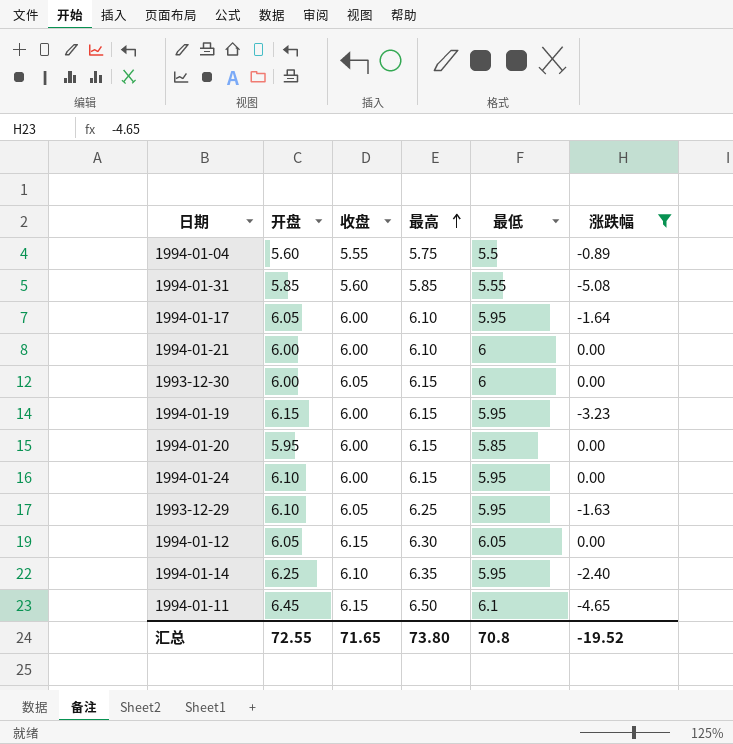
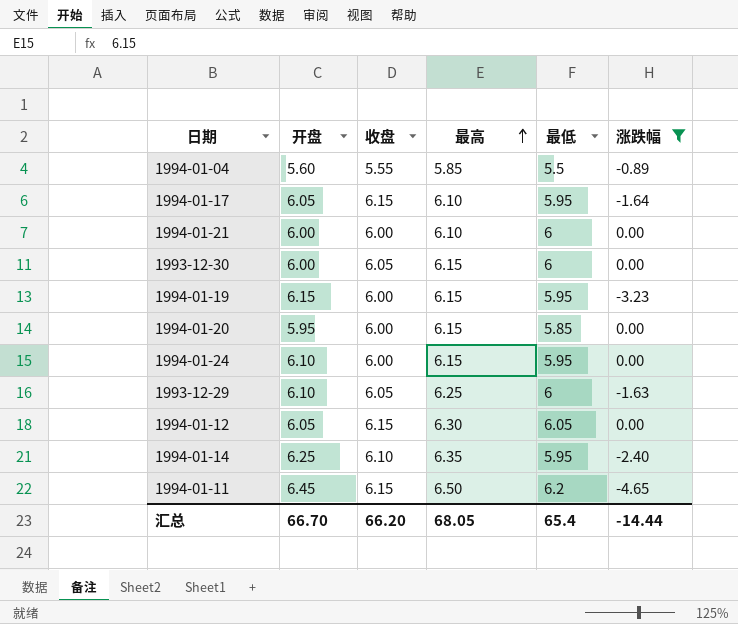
row 1994-01-31: 5.85 | 5.60 | 5.85 | 5.55 | -5.08 -> none
1994-01-04 | 最高: 5.75 -> 5.85
1994-01-17 | 收盘: 6.00 -> 6.15
1993-12-29 | 最低: 5.95 -> 6
1994-01-11 | 最低: 6.1 -> 6.2
汇总 | 开盘: 72.55 -> 66.70
汇总 | 收盘: 71.65 -> 66.20
汇总 | 最高: 73.80 -> 68.05
汇总 | 最低: 70.8 -> 65.4
汇总 | 涨跌幅: -19.52 -> -14.44

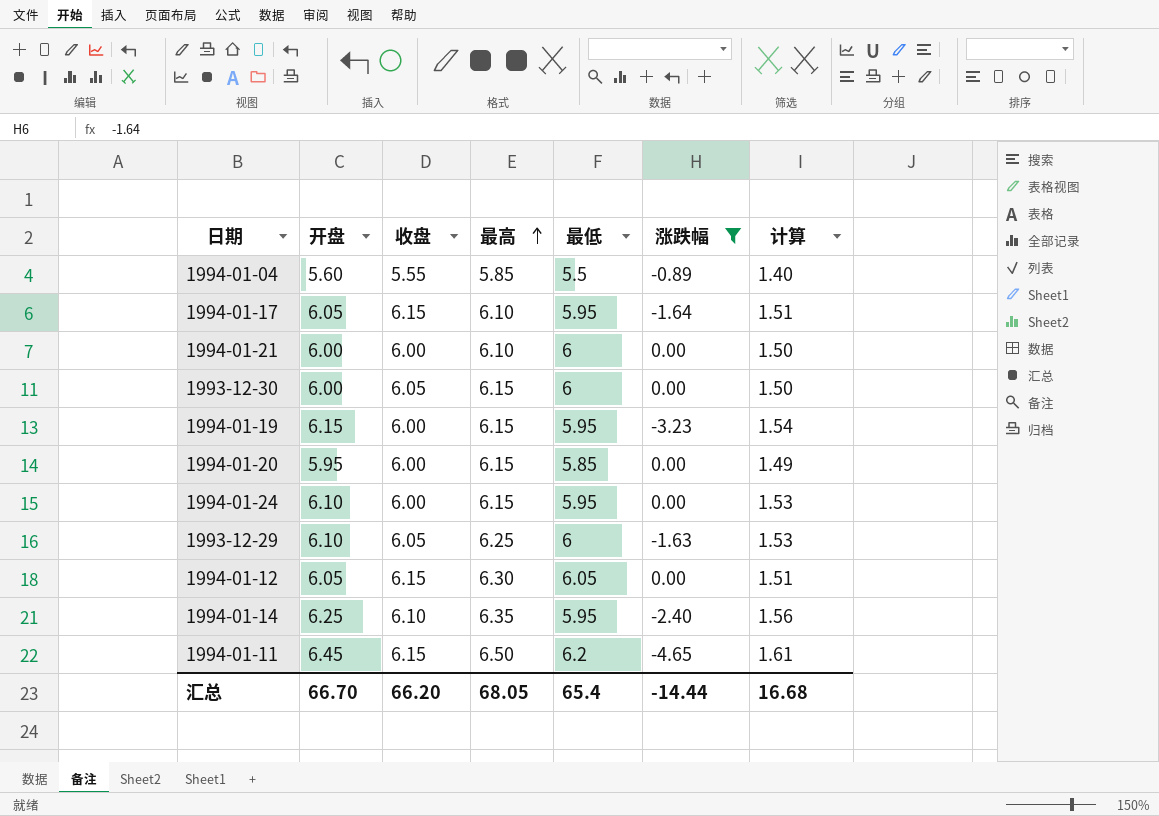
column 计算 | formula: none -> [开盘] * 0.25

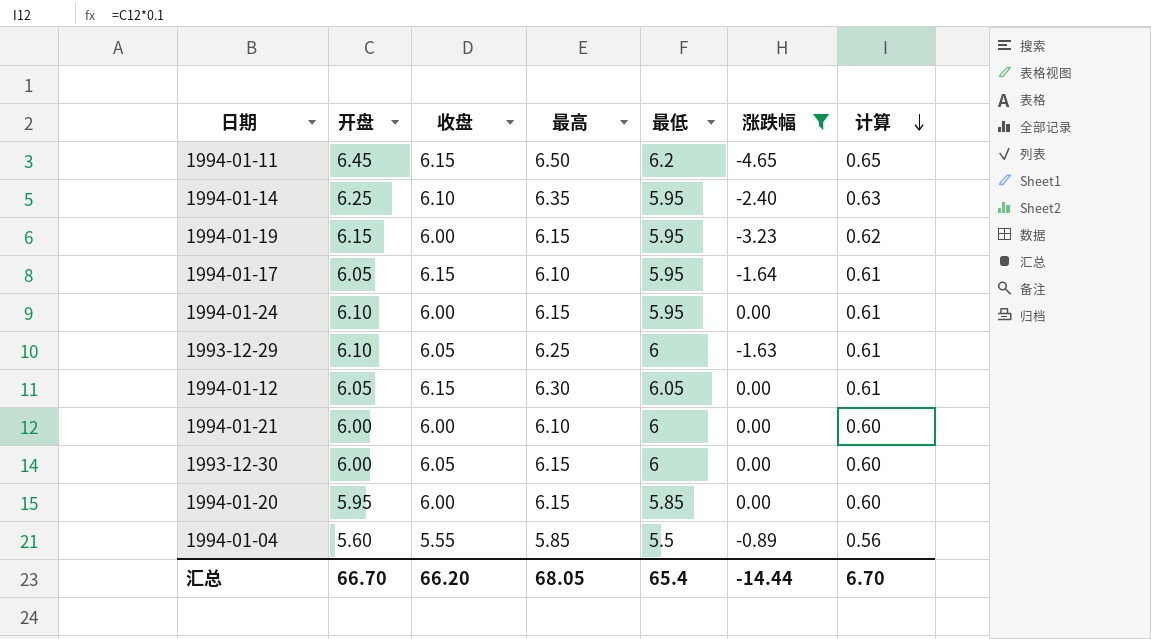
row order: 最高 ascending -> 计算 descending
column 计算 | formula: [开盘] * 0.25 -> [开盘] * 0.1
汇总 | 计算: 16.68 -> 6.70

